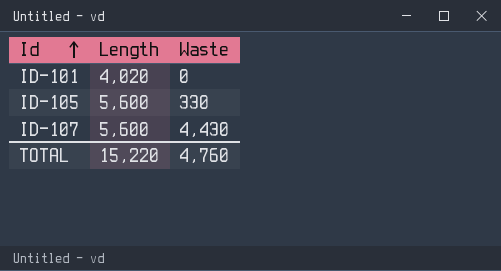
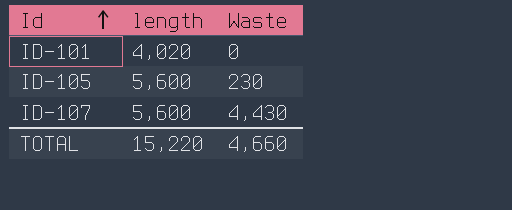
column name: Length -> length
ID-105 | Waste: 330 -> 230
TOTAL | Waste: 4,760 -> 4,660

